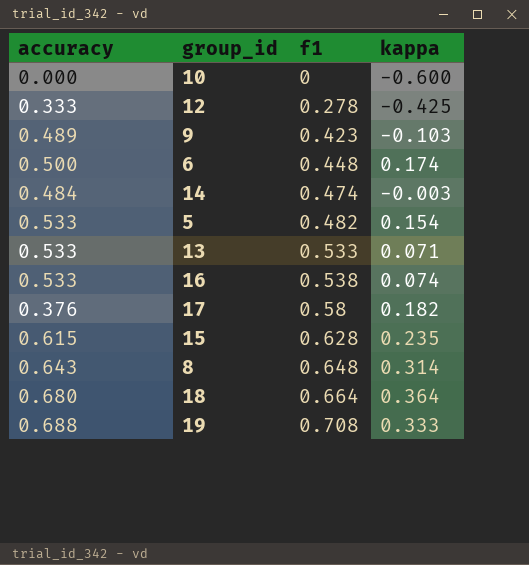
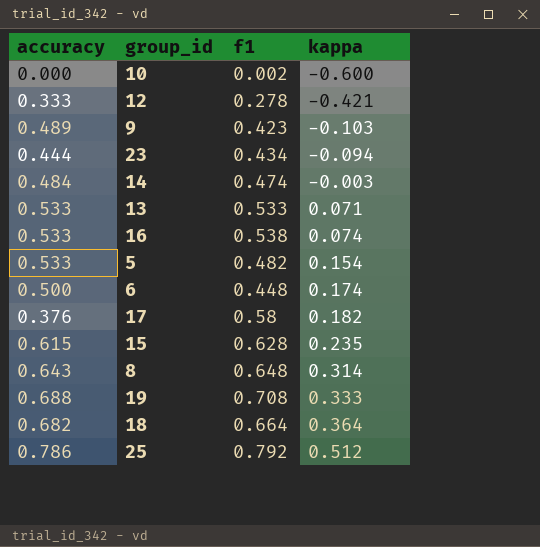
row order: f1 ascending -> kappa ascending
10 | f1: 0 -> 0.002
12 | kappa: -0.425 -> -0.421
row 23: none -> 0.444 | 0.434 | -0.094
18 | accuracy: 0.680 -> 0.682
row 25: none -> 0.786 | 0.792 | 0.512

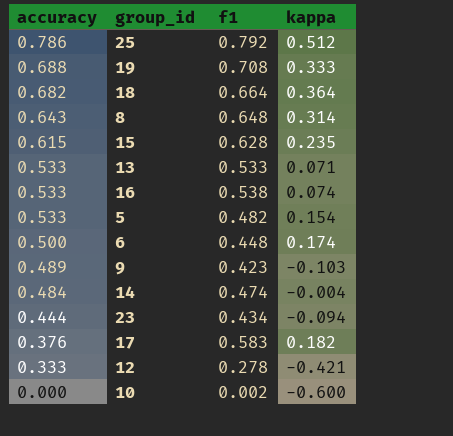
row order: kappa ascending -> accuracy descending
14 | kappa: -0.003 -> -0.004
17 | f1: 0.58 -> 0.583

